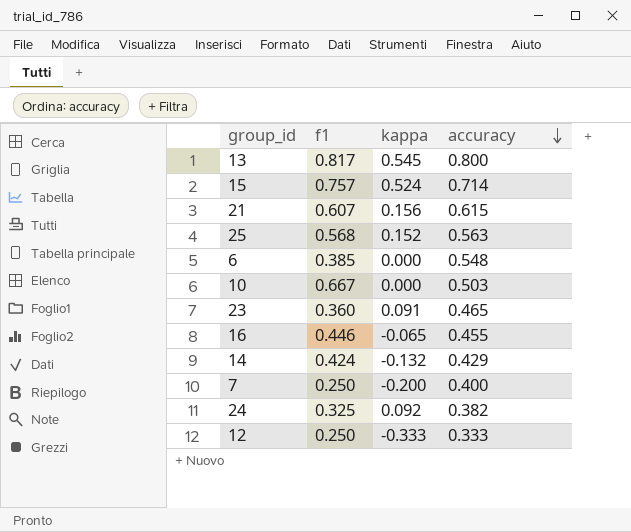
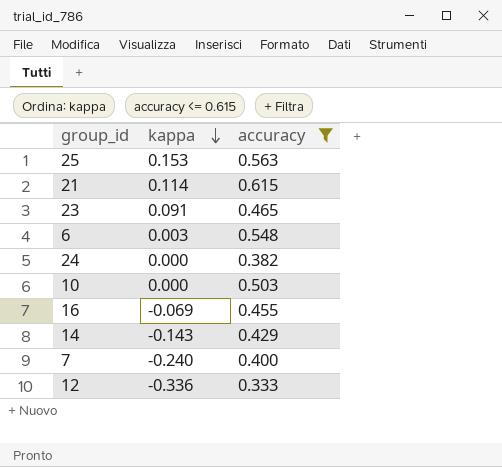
filter: none -> accuracy <= 0.615
row order: accuracy descending -> kappa descending
column f1 | position: 2 -> none
25 | kappa: 0.152 -> 0.153
21 | kappa: 0.156 -> 0.114
6 | kappa: 0.000 -> 0.003
24 | kappa: 0.092 -> 0.000
16 | kappa: -0.065 -> -0.069
14 | kappa: -0.132 -> -0.143
7 | kappa: -0.200 -> -0.240
12 | kappa: -0.333 -> -0.336

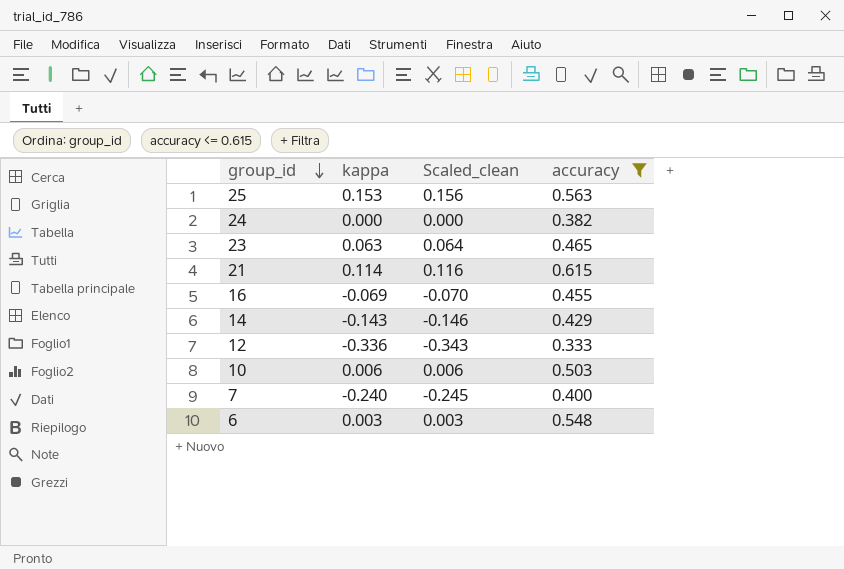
row order: kappa descending -> group_id descending
column Scaled_clean | formula: none -> [kappa] * 1.02
23 | kappa: 0.091 -> 0.063
10 | kappa: 0.000 -> 0.006

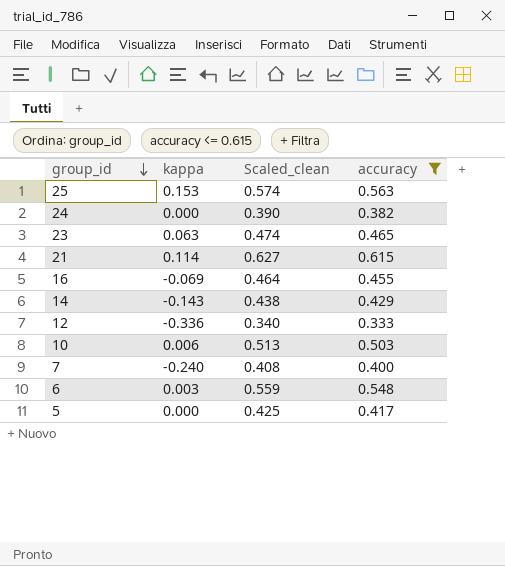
column Scaled_clean | formula: [kappa] * 1.02 -> [accuracy] * 1.02
row 5: none -> 0.000 | 0.425 | 0.417

